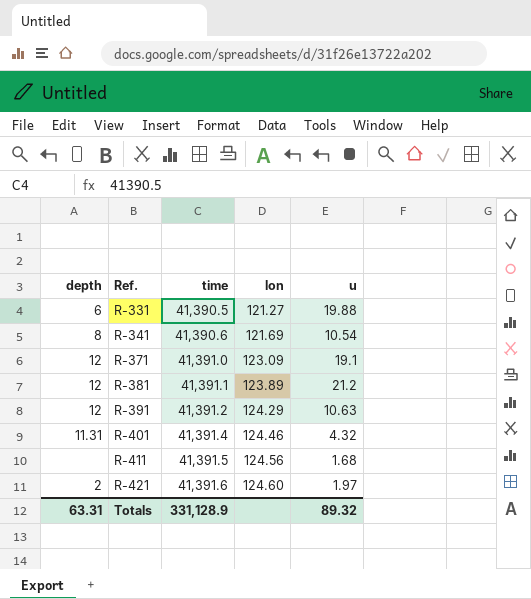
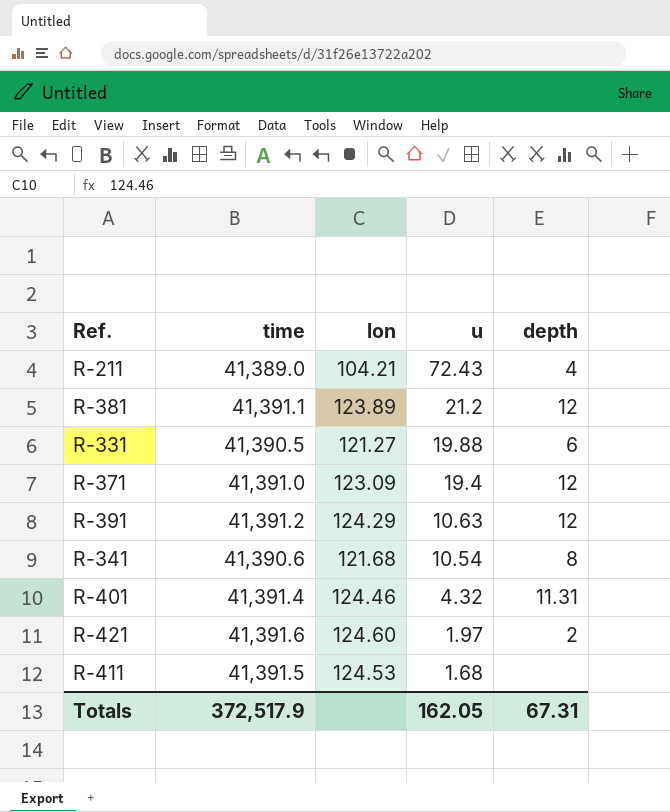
row order: Ref. ascending -> u descending
column depth | position: 1 -> 5
row R-211: none -> 41,389.0 | 104.21 | 72.43 | 4
R-371 | u: 19.1 -> 19.4
R-341 | lon: 121.69 -> 121.68
R-411 | lon: 124.56 -> 124.53
Totals | time: 331,128.9 -> 372,517.9
Totals | u: 89.32 -> 162.05
Totals | depth: 63.31 -> 67.31

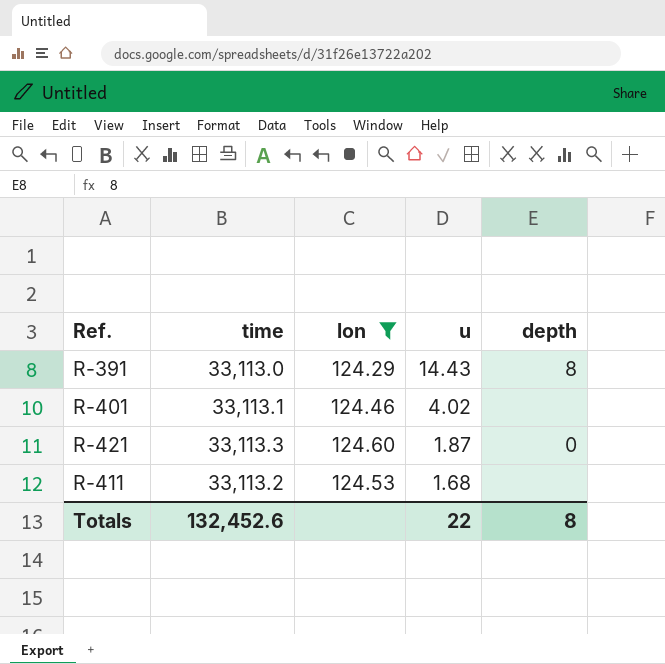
filter: none -> lon >= 124.29
R-391 | time: 41,391.2 -> 33,113.0
R-391 | u: 10.63 -> 14.43
R-391 | depth: 12 -> 8
R-401 | time: 41,391.4 -> 33,113.1
R-401 | u: 4.32 -> 4.02
R-401 | depth: 11.31 -> none
R-421 | time: 41,391.6 -> 33,113.3
R-421 | u: 1.97 -> 1.87
R-421 | depth: 2 -> 0
R-411 | time: 41,391.5 -> 33,113.2
Totals | time: 372,517.9 -> 132,452.6
Totals | u: 162.05 -> 22
Totals | depth: 67.31 -> 8

